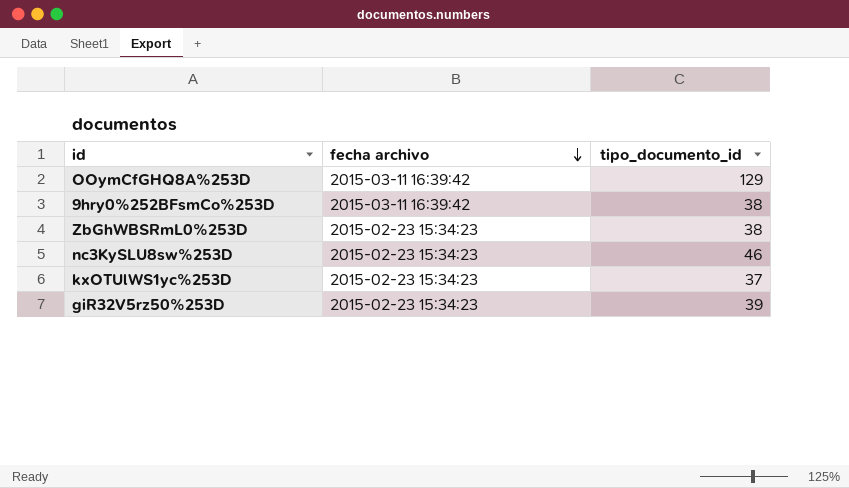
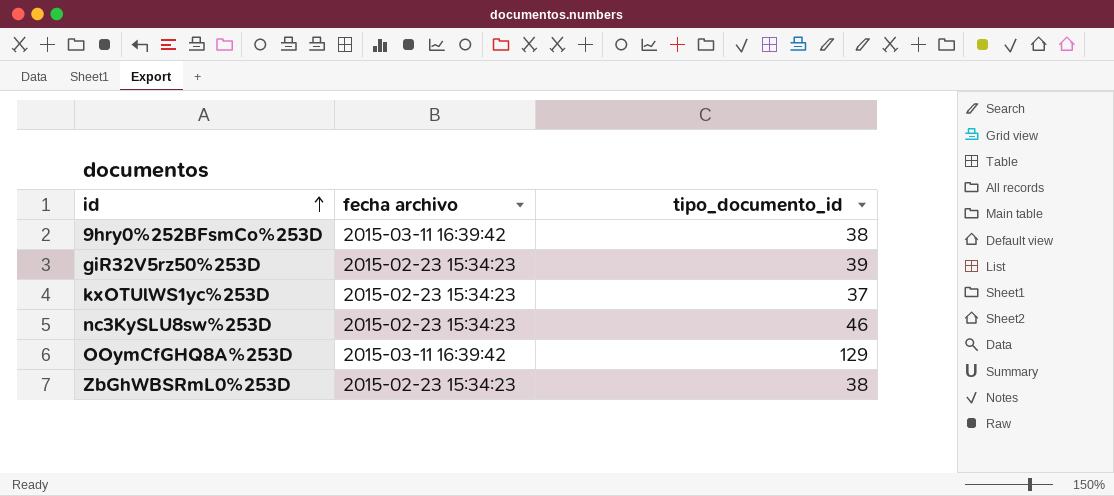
row order: fecha archivo descending -> id ascending

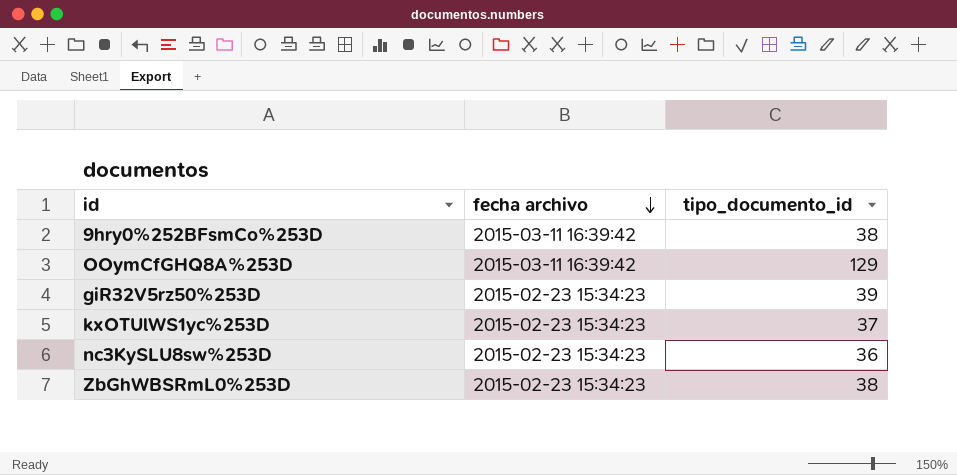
row order: id ascending -> fecha archivo descending
nc3KySLU8sw%253D | tipo_documento_id: 46 -> 36

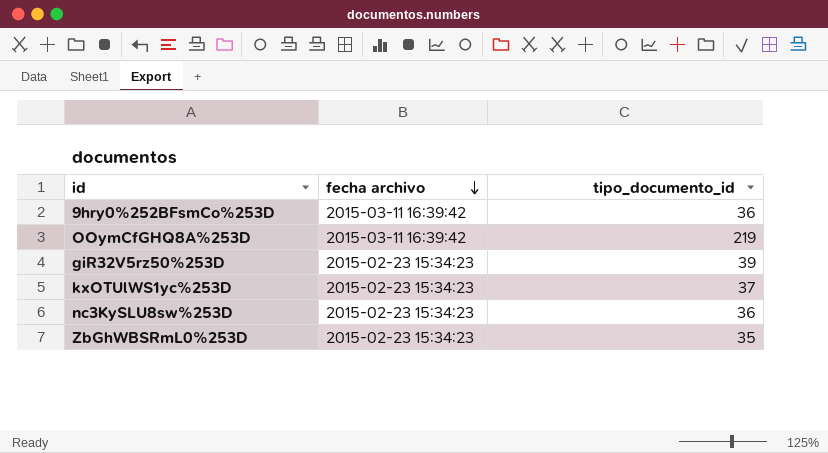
9hry0%252BFsmCo%253D | tipo_documento_id: 38 -> 36
OOymCfGHQ8A%253D | tipo_documento_id: 129 -> 219
ZbGhWBSRmL0%253D | tipo_documento_id: 38 -> 35

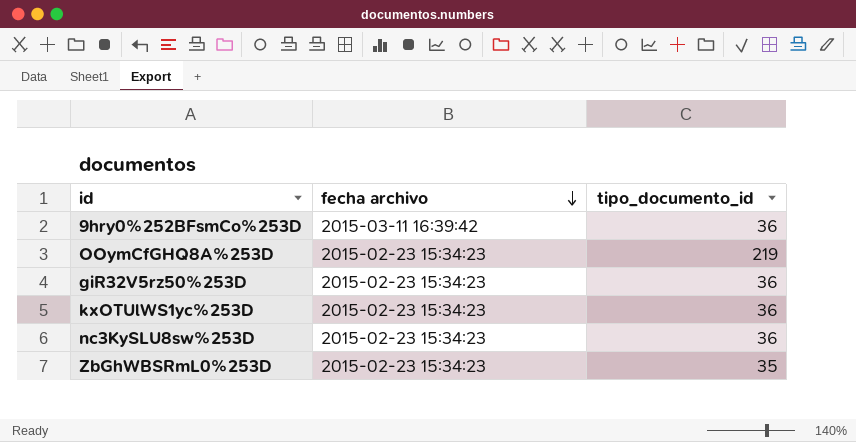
OOymCfGHQ8A%253D | fecha archivo: 2015-03-11 16:39:42 -> 2015-02-23 15:34:23
giR32V5rz50%253D | tipo_documento_id: 39 -> 36
kxOTUlWS1yc%253D | tipo_documento_id: 37 -> 36

